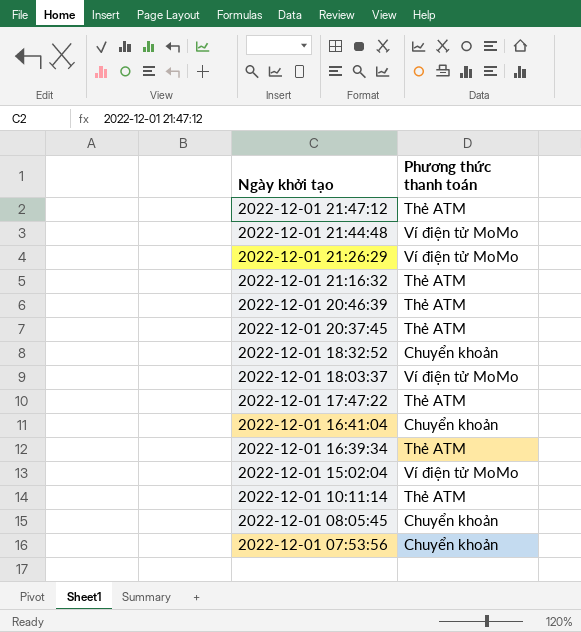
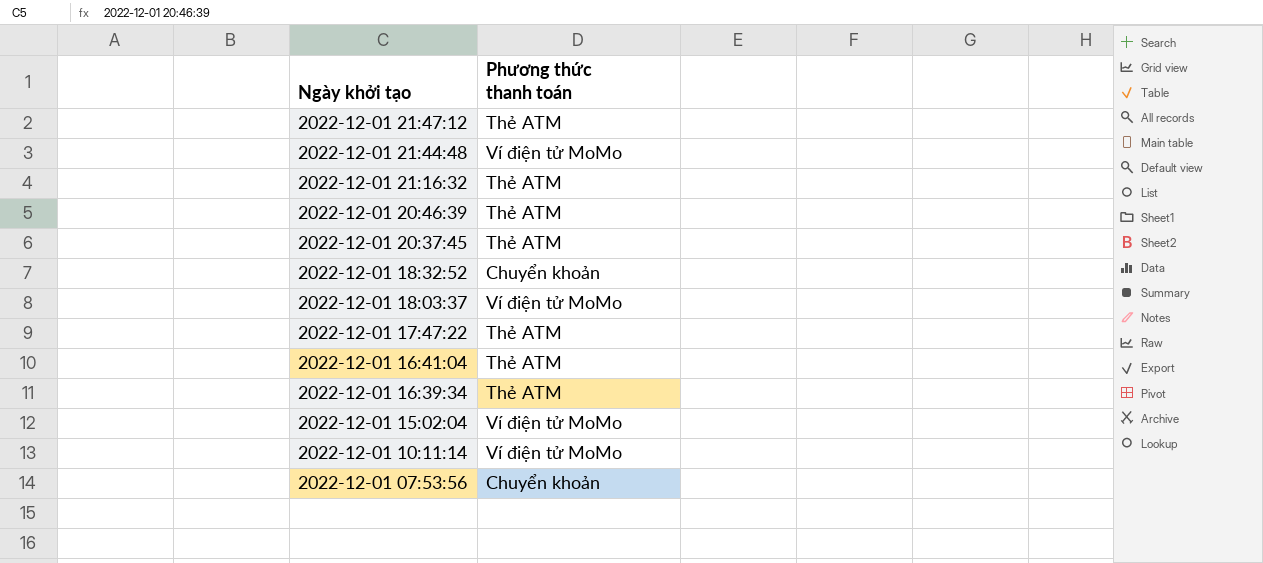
row 2022-12-01 21:26:29: Ví điện tử MoMo -> none
row 2022-12-01 08:05:45: Chuyển khoản -> none
2022-12-01 16:41:04 | Phương thức thanh toán: Chuyển khoản -> Thẻ ATM
2022-12-01 10:11:14 | Phương thức thanh toán: Thẻ ATM -> Ví điện tử MoMo

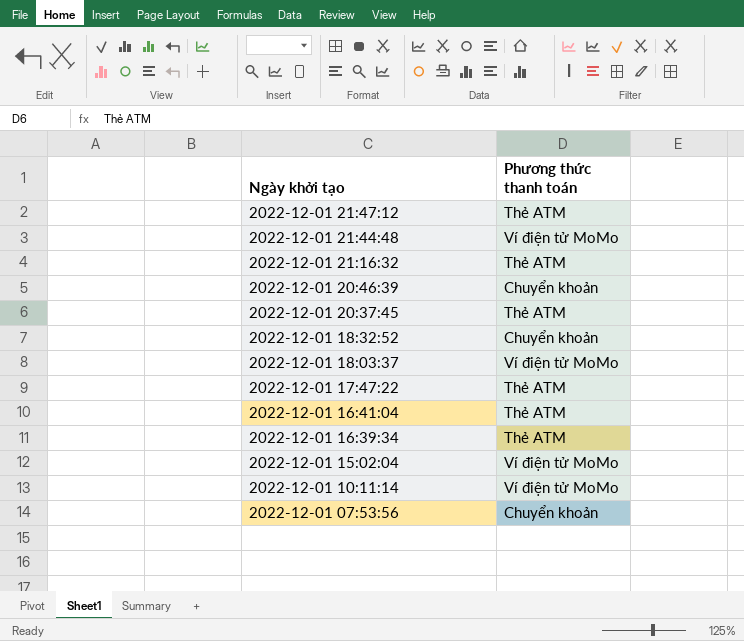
2022-12-01 20:46:39 | Phương thức thanh toán: Thẻ ATM -> Chuyển khoản

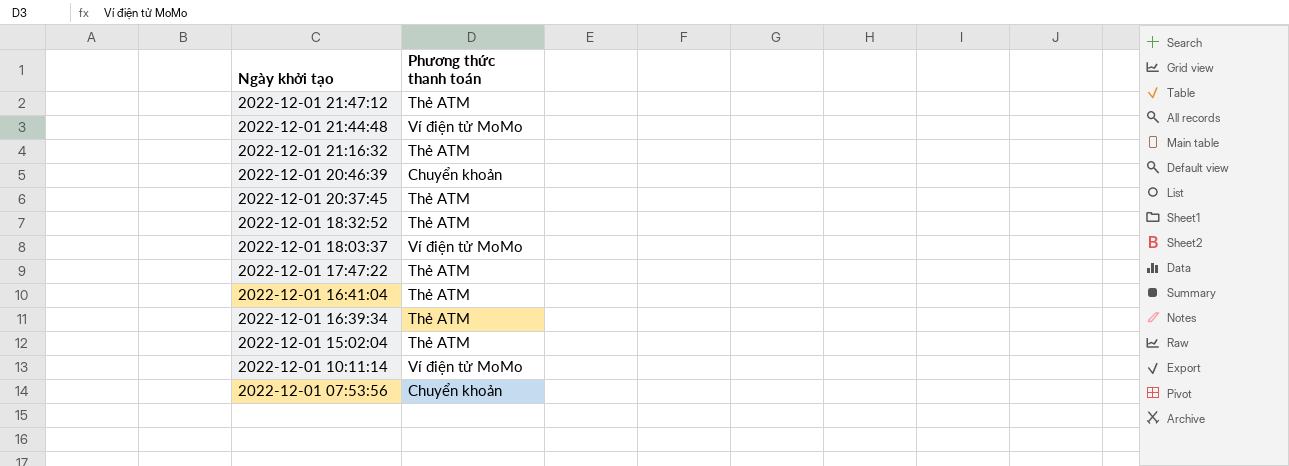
2022-12-01 18:32:52 | Phương thức thanh toán: Chuyển khoản -> Thẻ ATM
2022-12-01 15:02:04 | Phương thức thanh toán: Ví điện tử MoMo -> Thẻ ATM

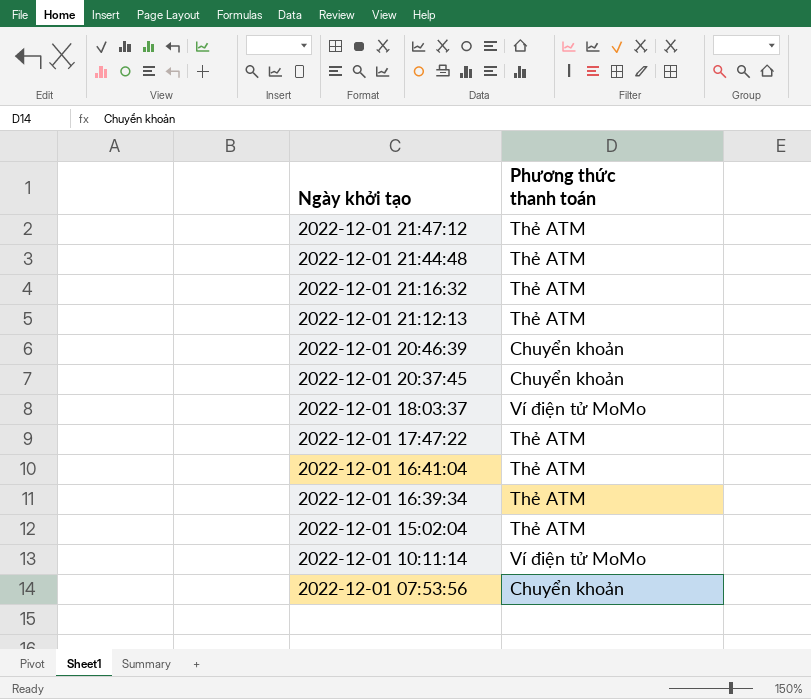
row 2022-12-01 18:32:52: Thẻ ATM -> none
2022-12-01 21:44:48 | Phương thức thanh toán: Ví điện tử MoMo -> Thẻ ATM
row 2022-12-01 21:12:13: none -> Thẻ ATM
2022-12-01 20:37:45 | Phương thức thanh toán: Thẻ ATM -> Chuyển khoản

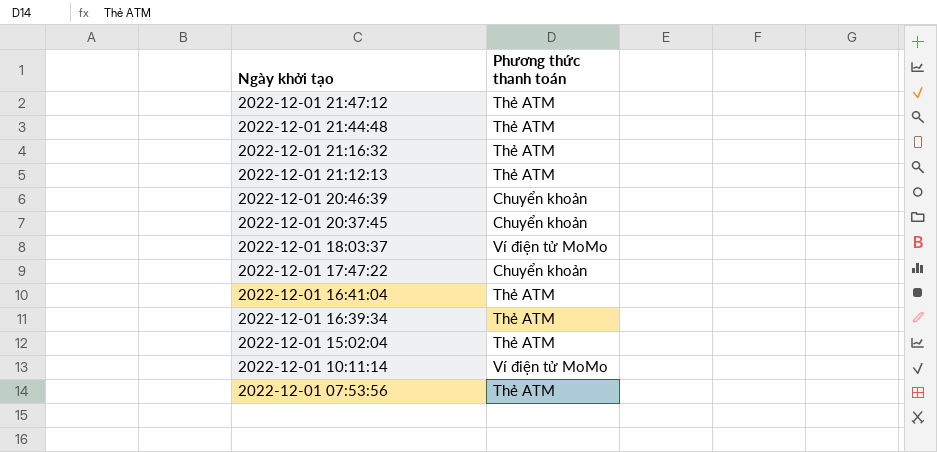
2022-12-01 17:47:22 | Phương thức thanh toán: Thẻ ATM -> Chuyển khoản
2022-12-01 07:53:56 | Phương thức thanh toán: Chuyển khoản -> Thẻ ATM

